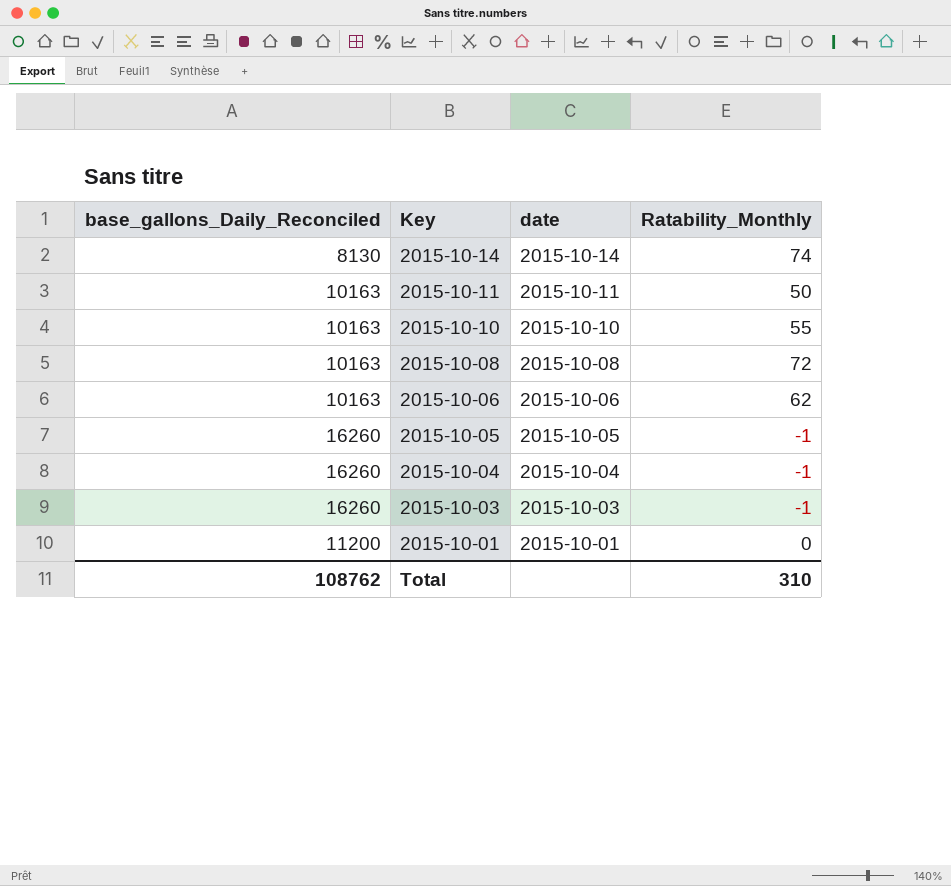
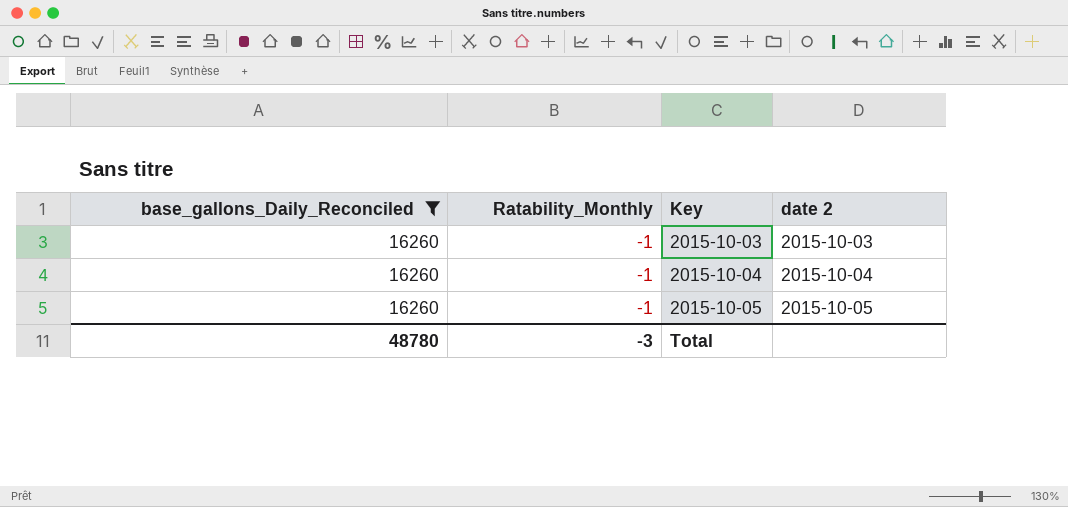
filter: none -> base_gallons_Daily_Reconciled = 16260
row order: Key descending -> Key ascending
column Ratability_Monthly | position: 4 -> 2
column name: date -> date 2
Total | base_gallons_Daily_Reconciled: 108762 -> 48780
Total | Ratability_Monthly: 310 -> -3

